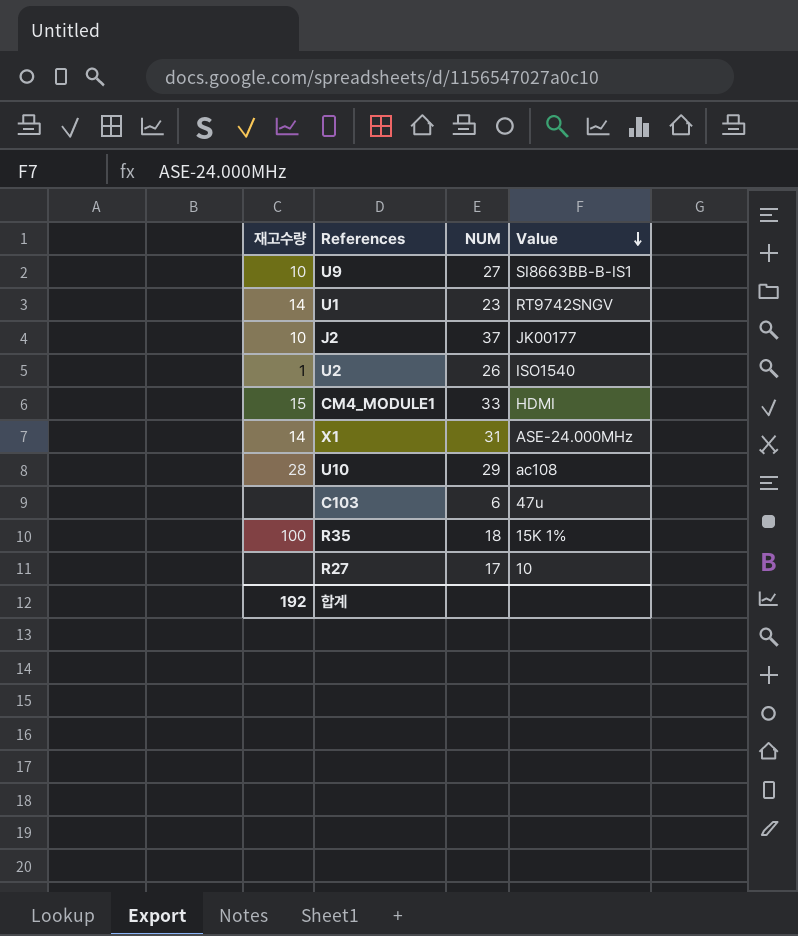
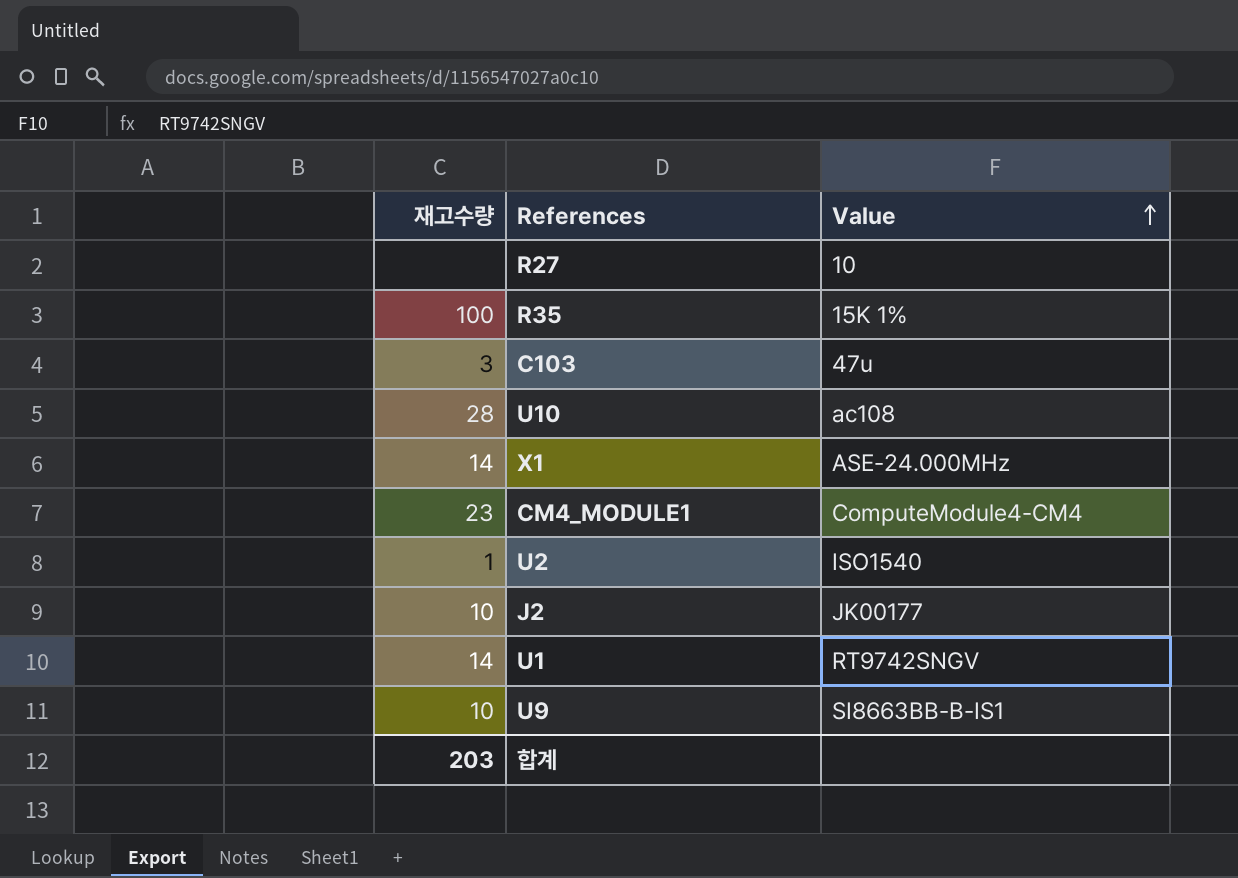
row order: Value descending -> Value ascending
column NUM | position: 3 -> none
C103 | 재고수량: none -> 3
CM4_MODULE1 | 재고수량: 15 -> 23
CM4_MODULE1 | Value: HDMI -> ComputeModule4-CM4
합계 | 재고수량: 192 -> 203

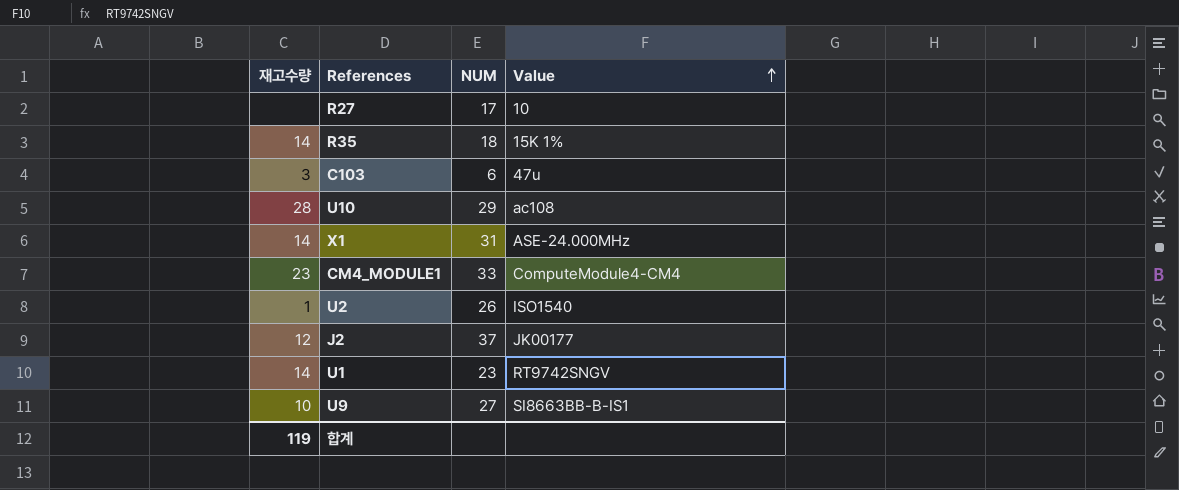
column NUM | position: none -> 3
R35 | 재고수량: 100 -> 14
J2 | 재고수량: 10 -> 12
합계 | 재고수량: 203 -> 119

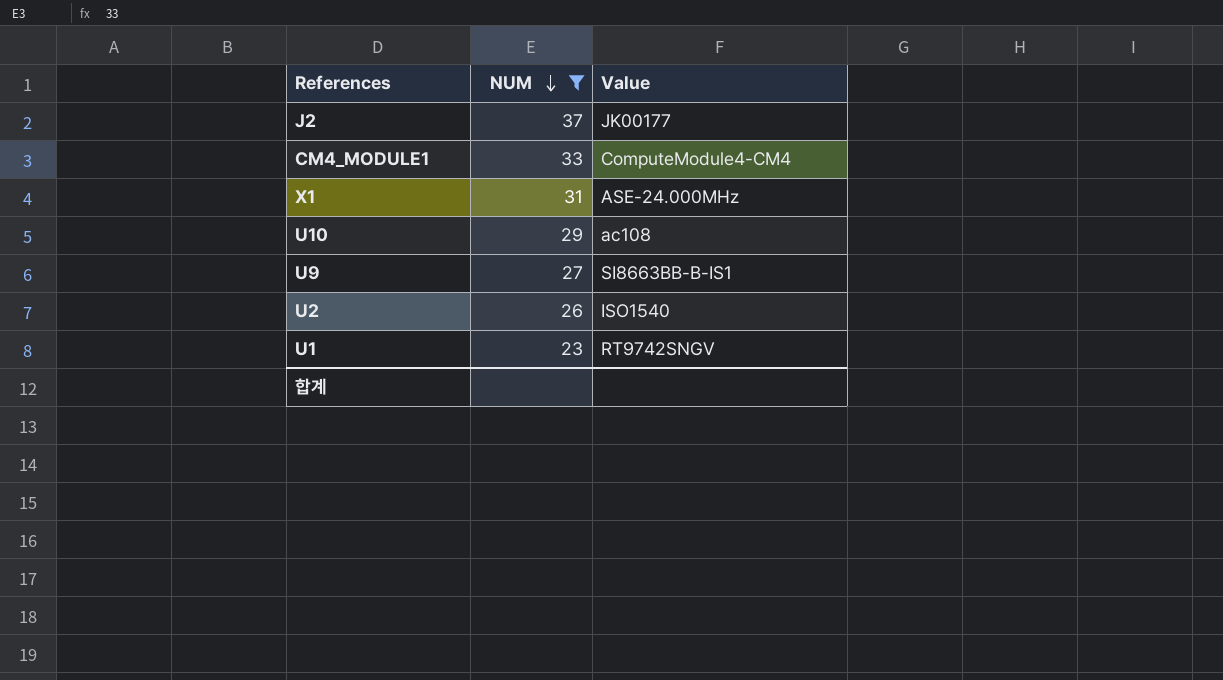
filter: none -> NUM >= 23
row order: Value ascending -> NUM descending
column 재고수량 | position: 1 -> none

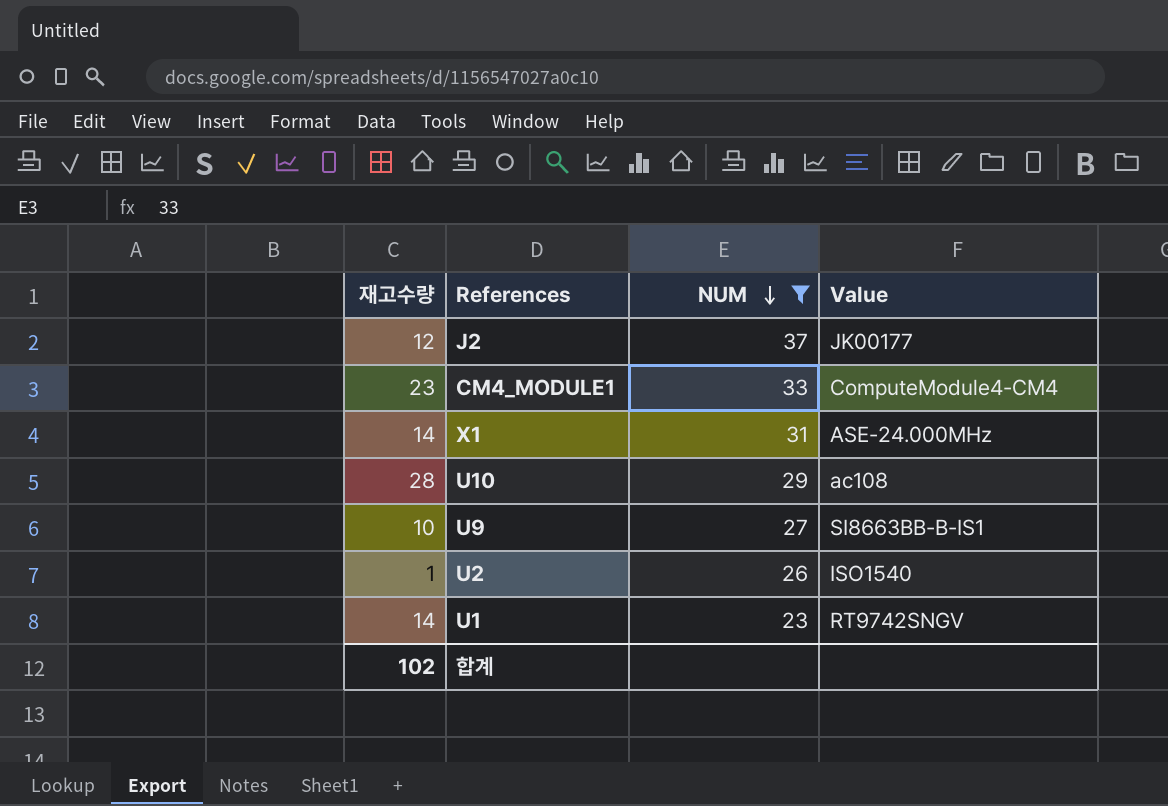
column 재고수량 | position: none -> 1

